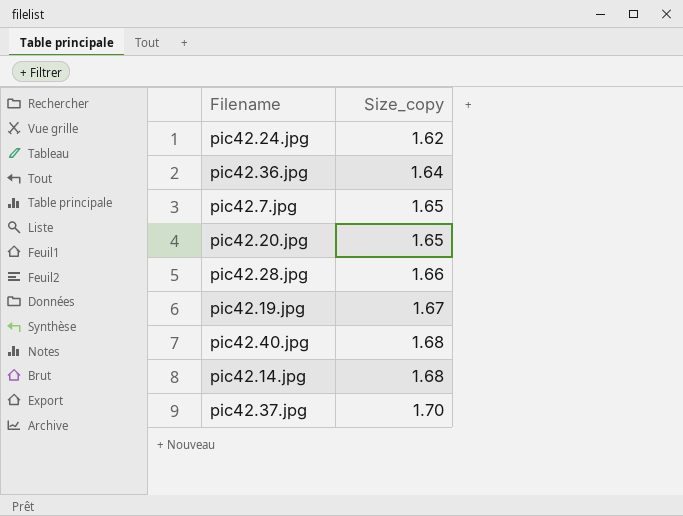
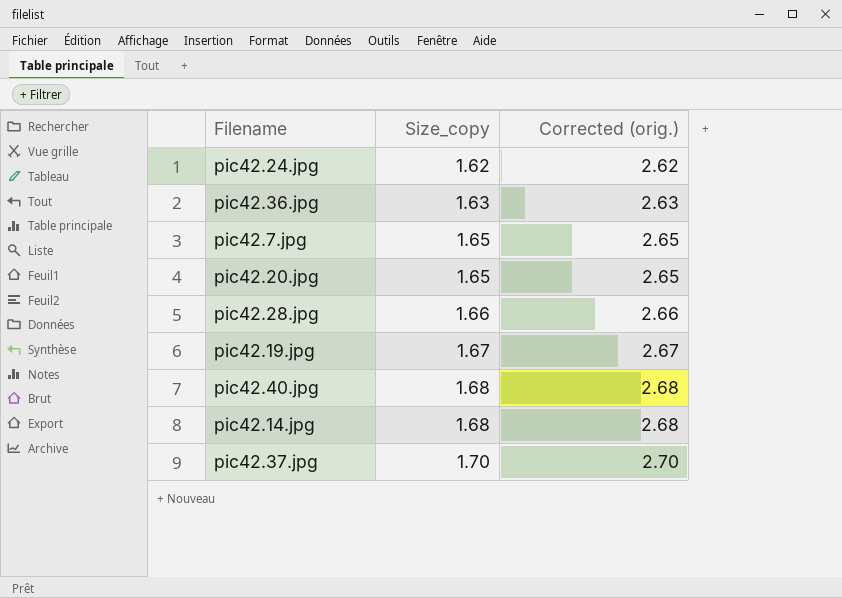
column Corrected (orig.) | formula: none -> [Size_copy] + 1
pic42.36.jpg | Size_copy: 1.64 -> 1.63

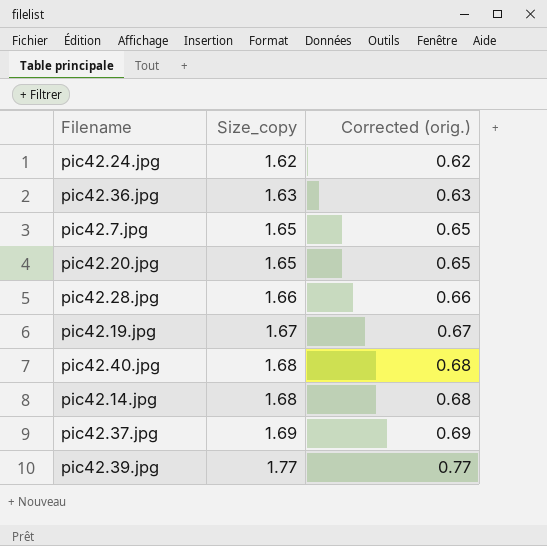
column Corrected (orig.) | formula: [Size_copy] + 1 -> [Size_copy] - 1
pic42.37.jpg | Size_copy: 1.70 -> 1.69
row pic42.39.jpg: none -> 1.77 | 0.77

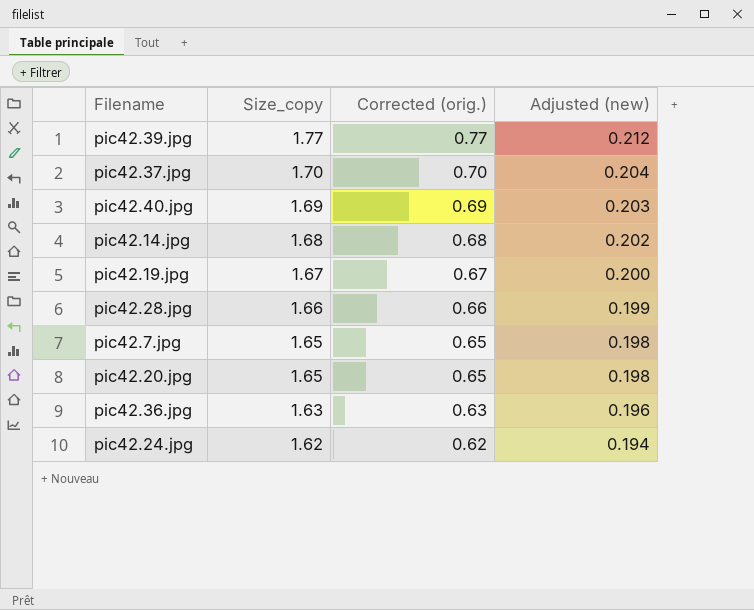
row order: Size_copy ascending -> Size_copy descending
column Adjusted (new) | formula: none -> [Size_copy] * 0.12
pic42.37.jpg | Size_copy: 1.69 -> 1.70
pic42.37.jpg | Corrected (orig.): 0.69 -> 0.70
pic42.40.jpg | Size_copy: 1.68 -> 1.69
pic42.40.jpg | Corrected (orig.): 0.68 -> 0.69

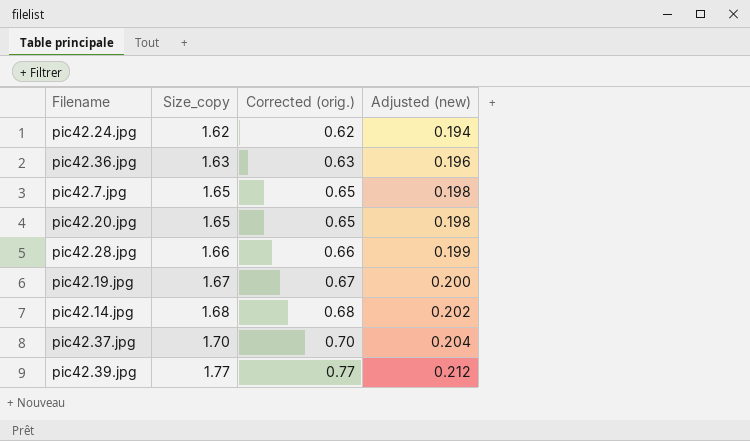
row order: Size_copy descending -> Size_copy ascending
row pic42.40.jpg: 1.69 | 0.69 | 0.203 -> none

